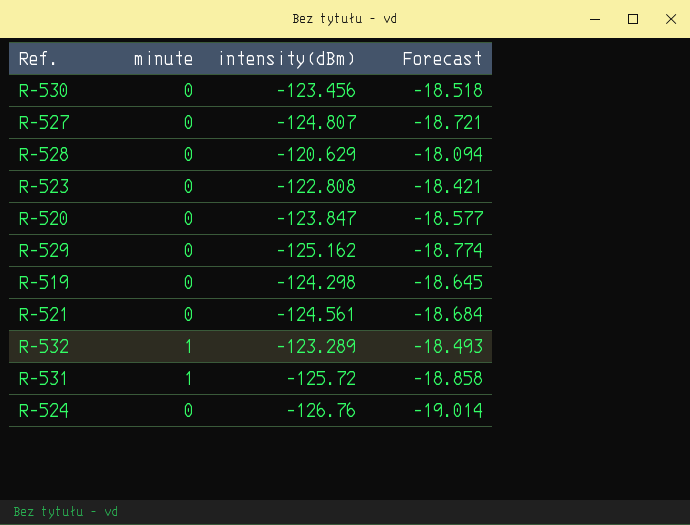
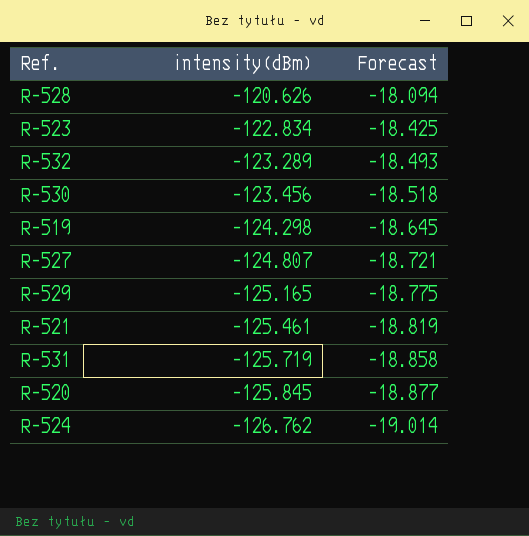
row order: none -> intensity(dBm) descending
column minute | position: 2 -> none
R-528 | intensity(dBm): -120.629 -> -120.626
R-523 | intensity(dBm): -122.808 -> -122.834
R-523 | Forecast: -18.421 -> -18.425
R-529 | intensity(dBm): -125.162 -> -125.165
R-529 | Forecast: -18.774 -> -18.775
R-521 | intensity(dBm): -124.561 -> -125.461
R-521 | Forecast: -18.684 -> -18.819
R-531 | intensity(dBm): -125.72 -> -125.719
R-520 | intensity(dBm): -123.847 -> -125.845
R-520 | Forecast: -18.577 -> -18.877
R-524 | intensity(dBm): -126.76 -> -126.762

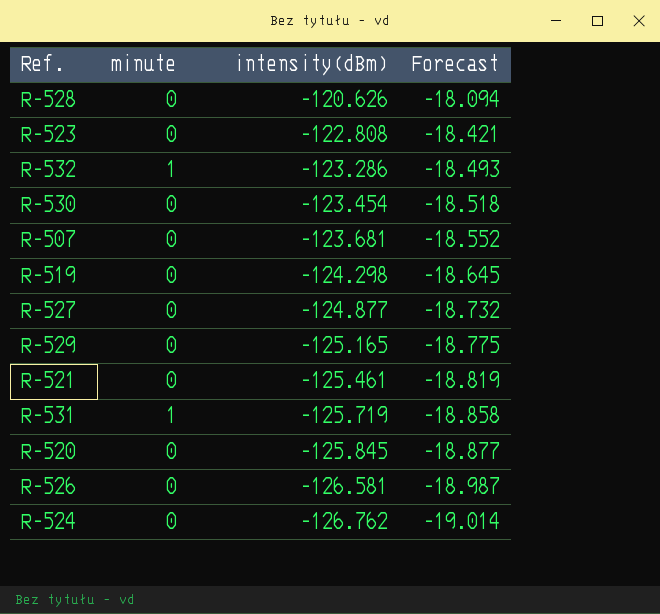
column minute | position: none -> 2
R-523 | intensity(dBm): -122.834 -> -122.808
R-523 | Forecast: -18.425 -> -18.421
R-532 | intensity(dBm): -123.289 -> -123.286
R-530 | intensity(dBm): -123.456 -> -123.454
row R-507: none -> 0 | -123.681 | -18.552
R-527 | intensity(dBm): -124.807 -> -124.877
R-527 | Forecast: -18.721 -> -18.732
row R-526: none -> 0 | -126.581 | -18.987

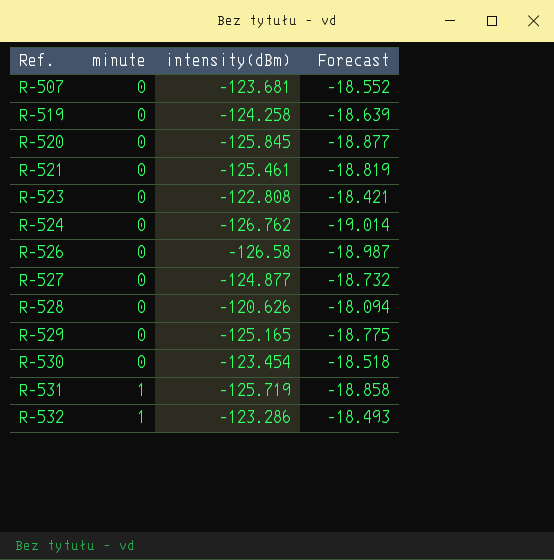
row order: intensity(dBm) descending -> Ref. ascending
R-519 | intensity(dBm): -124.298 -> -124.258
R-519 | Forecast: -18.645 -> -18.639
R-526 | intensity(dBm): -126.581 -> -126.58

